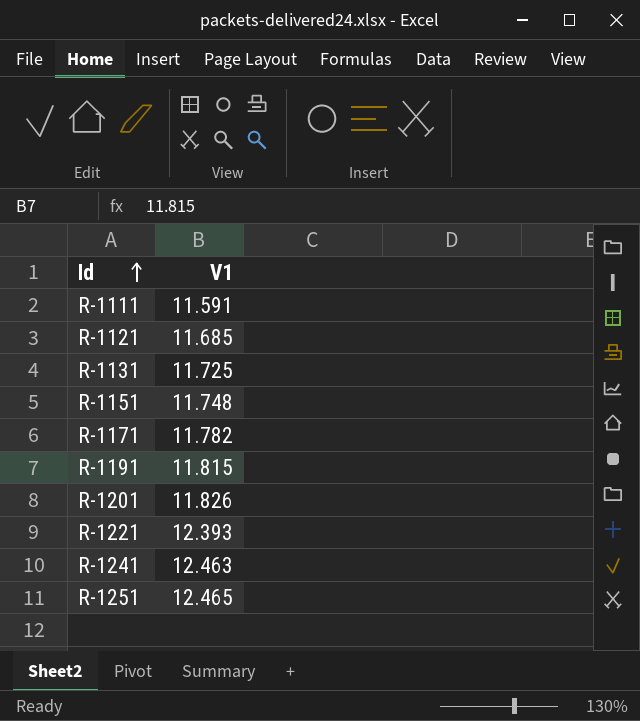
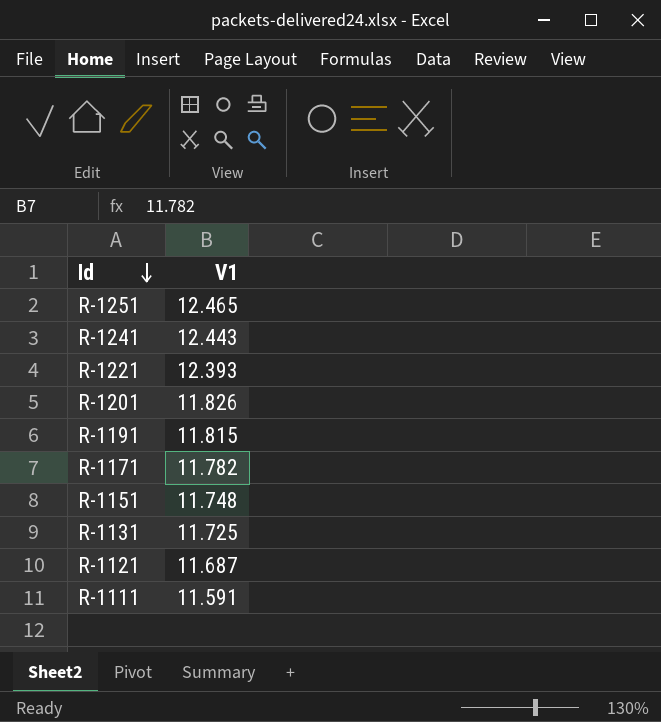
row order: Id ascending -> Id descending
R-1241 | V1: 12.463 -> 12.443
R-1121 | V1: 11.685 -> 11.687

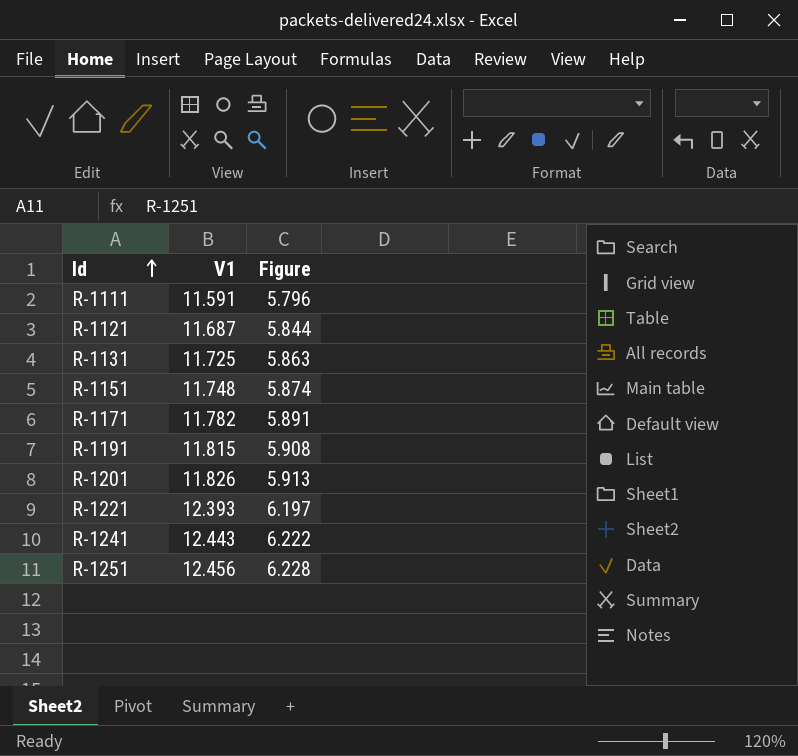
row order: Id descending -> Id ascending
column Figure | formula: none -> [V1] * 0.5
R-1251 | V1: 12.465 -> 12.456

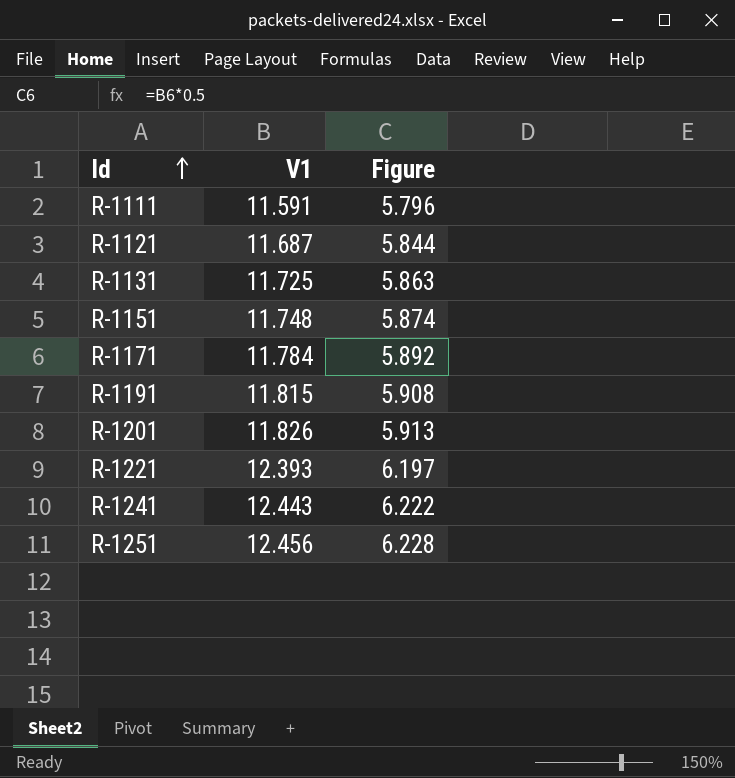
R-1171 | V1: 11.782 -> 11.784
R-1171 | Figure: 5.891 -> 5.892

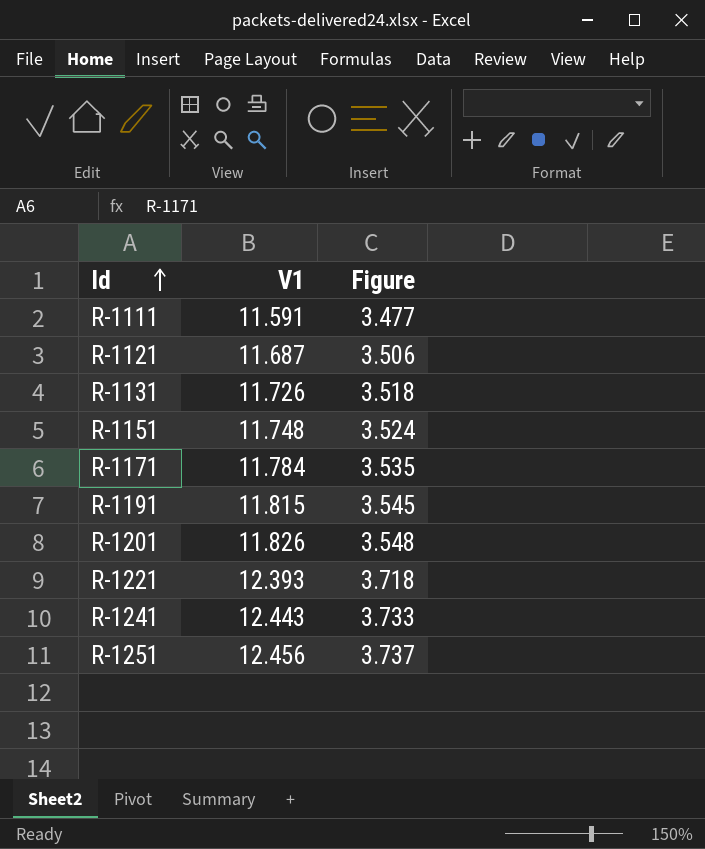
column Figure | formula: [V1] * 0.5 -> [V1] * 0.3
R-1131 | V1: 11.725 -> 11.726

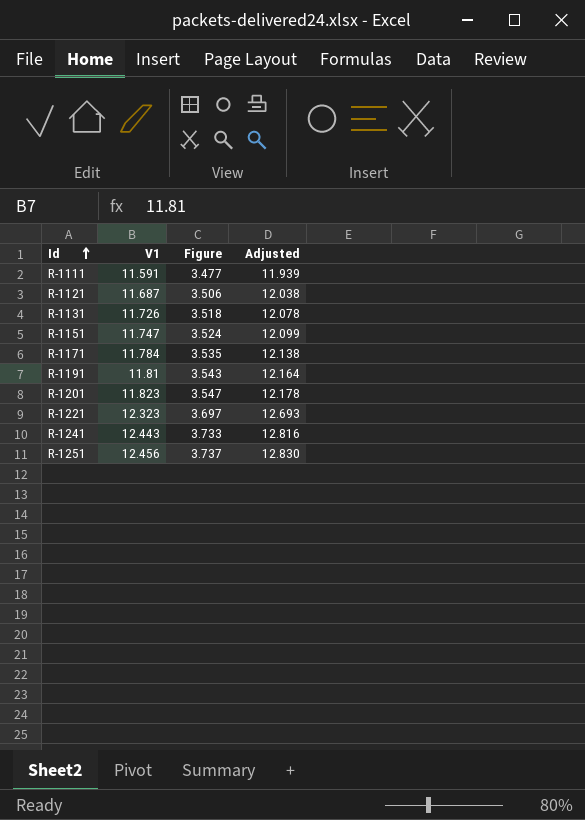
column Adjusted | formula: none -> [V1] * 1.03
R-1151 | V1: 11.748 -> 11.747
R-1191 | V1: 11.815 -> 11.81
R-1191 | Figure: 3.545 -> 3.543
R-1201 | V1: 11.826 -> 11.823
R-1201 | Figure: 3.548 -> 3.547
R-1221 | V1: 12.393 -> 12.323
R-1221 | Figure: 3.718 -> 3.697

